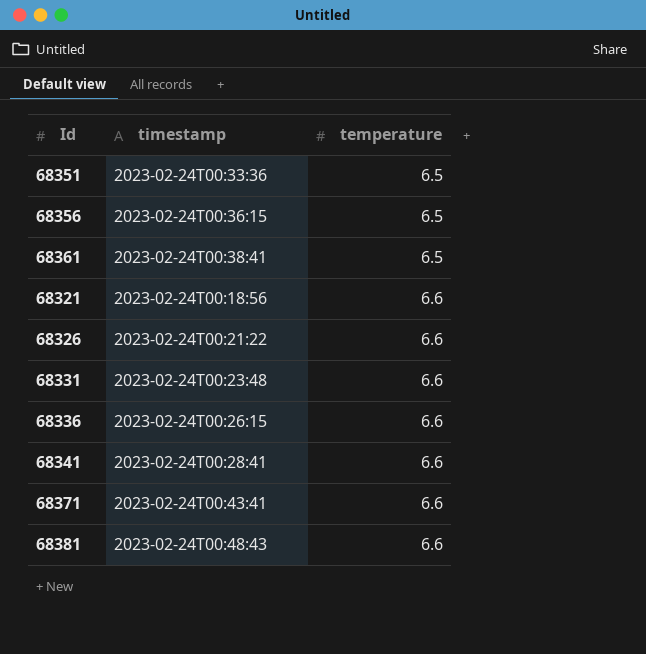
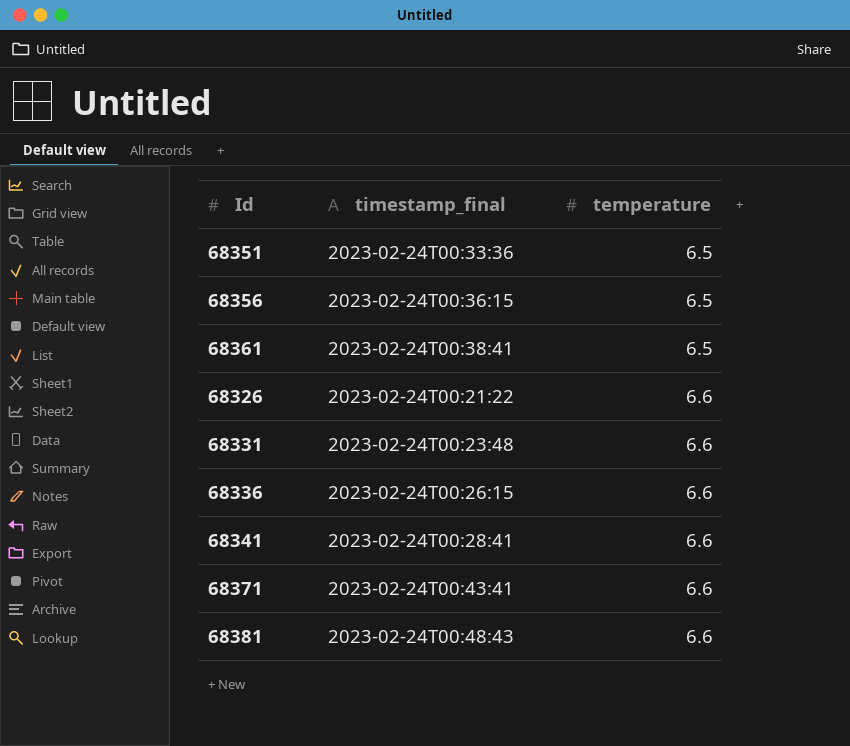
column name: timestamp -> timestamp_final
row 68321: 2023-02-24T00:18:56 | 6.6 -> none

